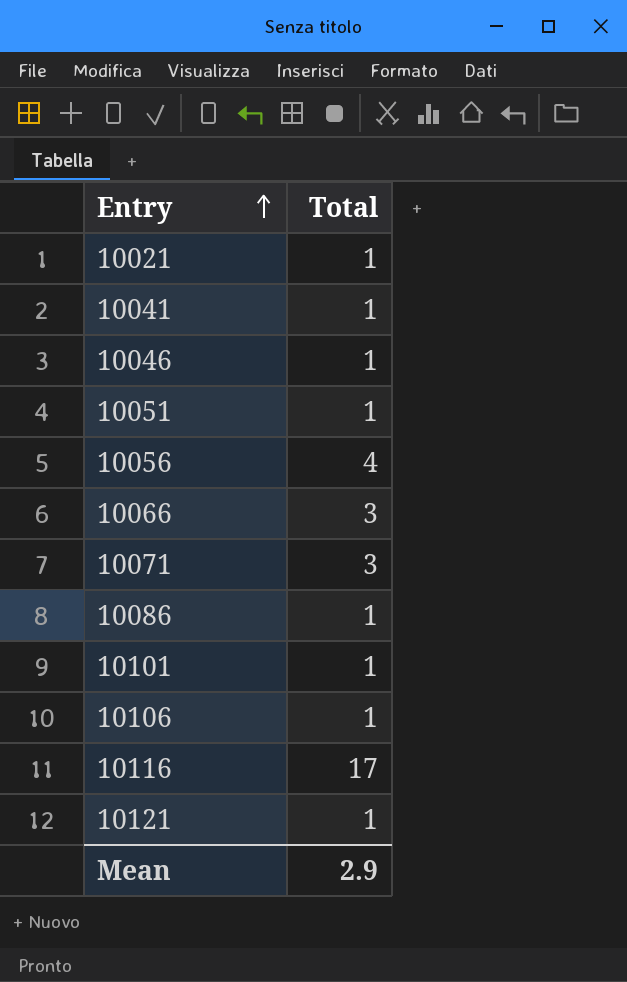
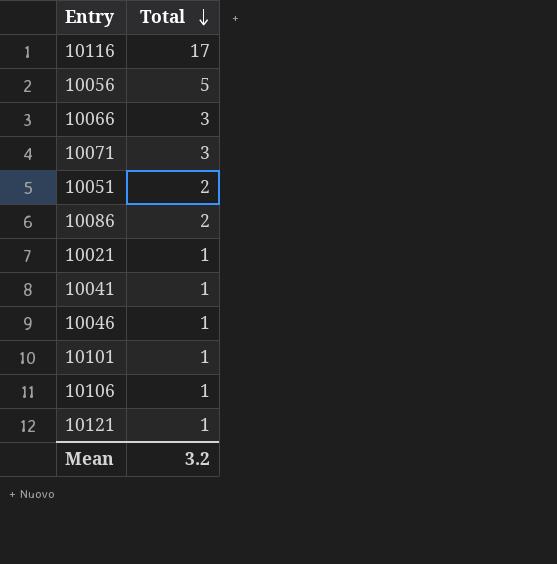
row order: Entry ascending -> Total descending
10056 | Total: 4 -> 5
10051 | Total: 1 -> 2
10086 | Total: 1 -> 2
Mean | Total: 2.9 -> 3.2

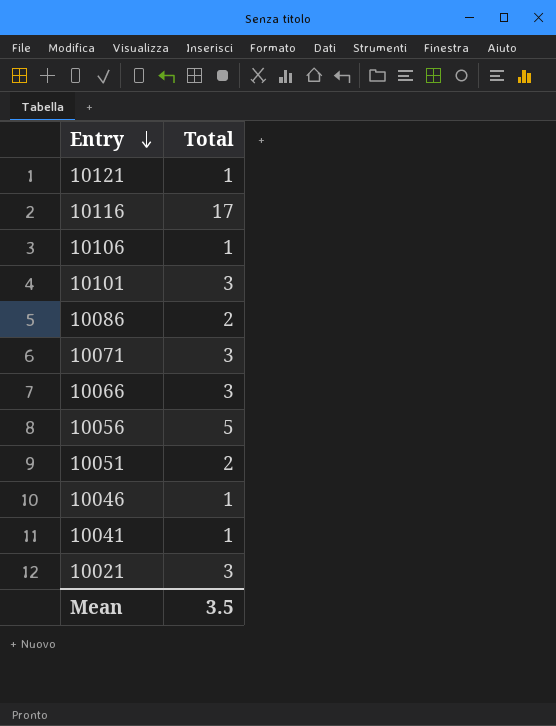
row order: Total descending -> Entry descending
10101 | Total: 1 -> 3
10021 | Total: 1 -> 3
Mean | Total: 3.2 -> 3.5

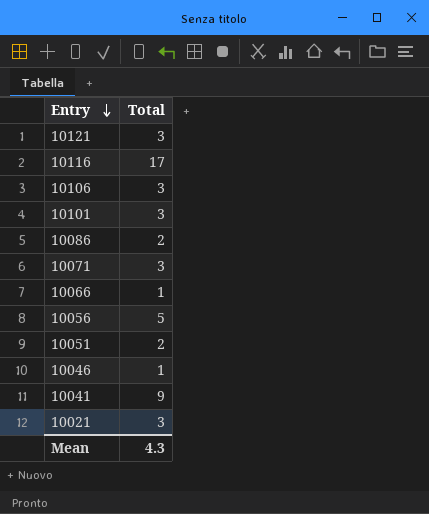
10121 | Total: 1 -> 3
10106 | Total: 1 -> 3
10066 | Total: 3 -> 1
10041 | Total: 1 -> 9
Mean | Total: 3.5 -> 4.3

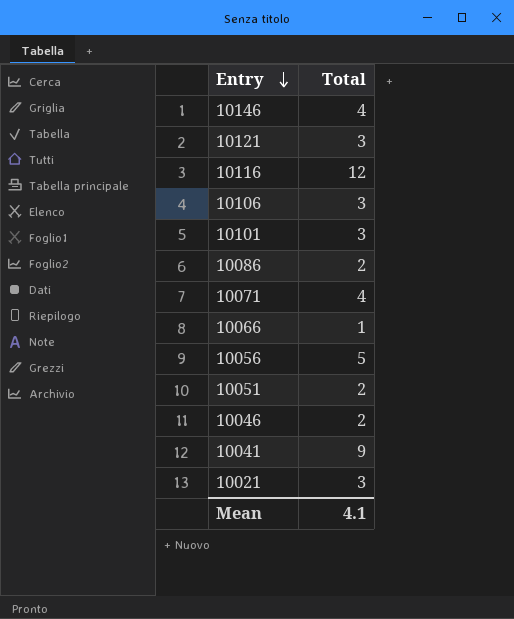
row 10146: none -> 4
10116 | Total: 17 -> 12
10071 | Total: 3 -> 4
10046 | Total: 1 -> 2
Mean | Total: 4.3 -> 4.1

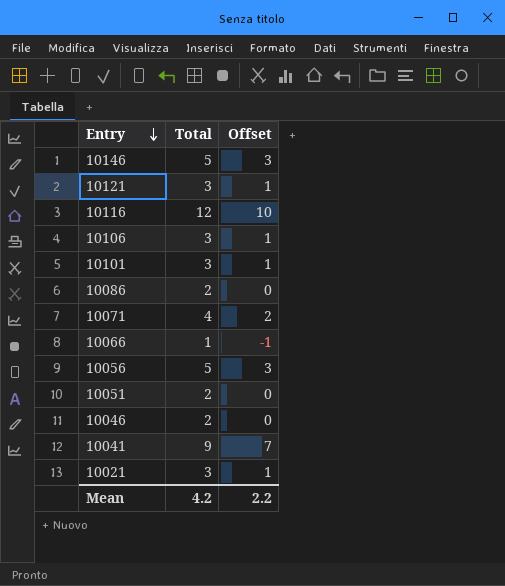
column Offset | formula: none -> [Total] - 2
10146 | Total: 4 -> 5
Mean | Total: 4.1 -> 4.2

